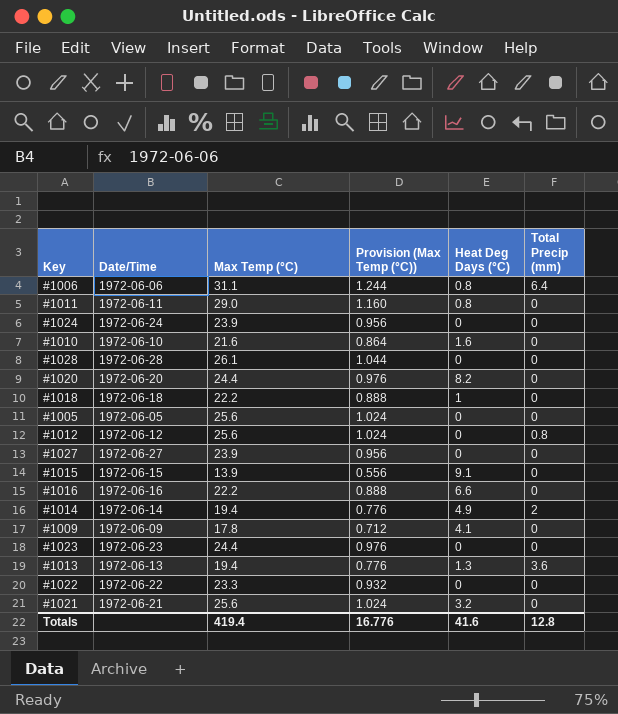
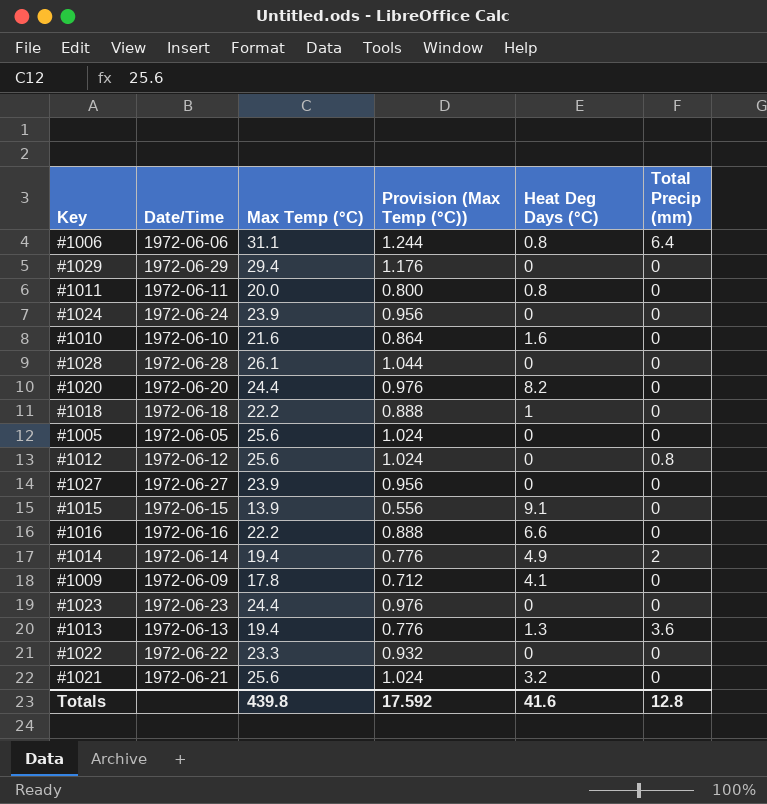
row #1029: none -> 1972-06-29 | 29.4 | 1.176 | 0 | 0
#1011 | Max Temp (°C): 29.0 -> 20.0
#1011 | Provision (Max Temp (°C)): 1.160 -> 0.800
Totals | Max Temp (°C): 419.4 -> 439.8
Totals | Provision (Max Temp (°C)): 16.776 -> 17.592

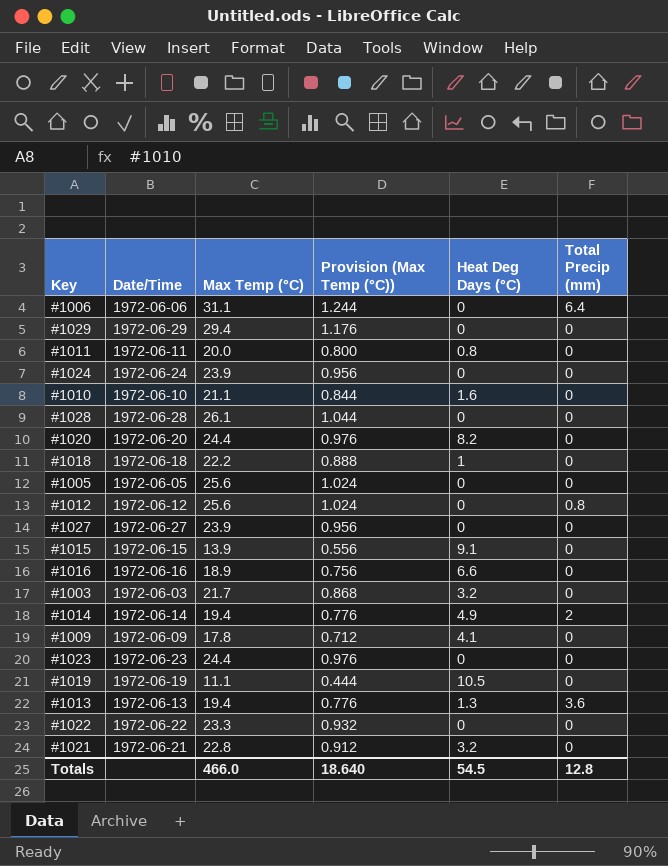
#1006 | Heat Deg Days (°C): 0.8 -> 0
#1010 | Max Temp (°C): 21.6 -> 21.1
#1010 | Provision (Max Temp (°C)): 0.864 -> 0.844
#1016 | Max Temp (°C): 22.2 -> 18.9
#1016 | Provision (Max Temp (°C)): 0.888 -> 0.756
row #1003: none -> 1972-06-03 | 21.7 | 0.868 | 3.2 | 0
row #1019: none -> 1972-06-19 | 11.1 | 0.444 | 10.5 | 0
#1021 | Max Temp (°C): 25.6 -> 22.8
#1021 | Provision (Max Temp (°C)): 1.024 -> 0.912
Totals | Max Temp (°C): 439.8 -> 466.0
Totals | Provision (Max Temp (°C)): 17.592 -> 18.640
Totals | Heat Deg Days (°C): 41.6 -> 54.5

